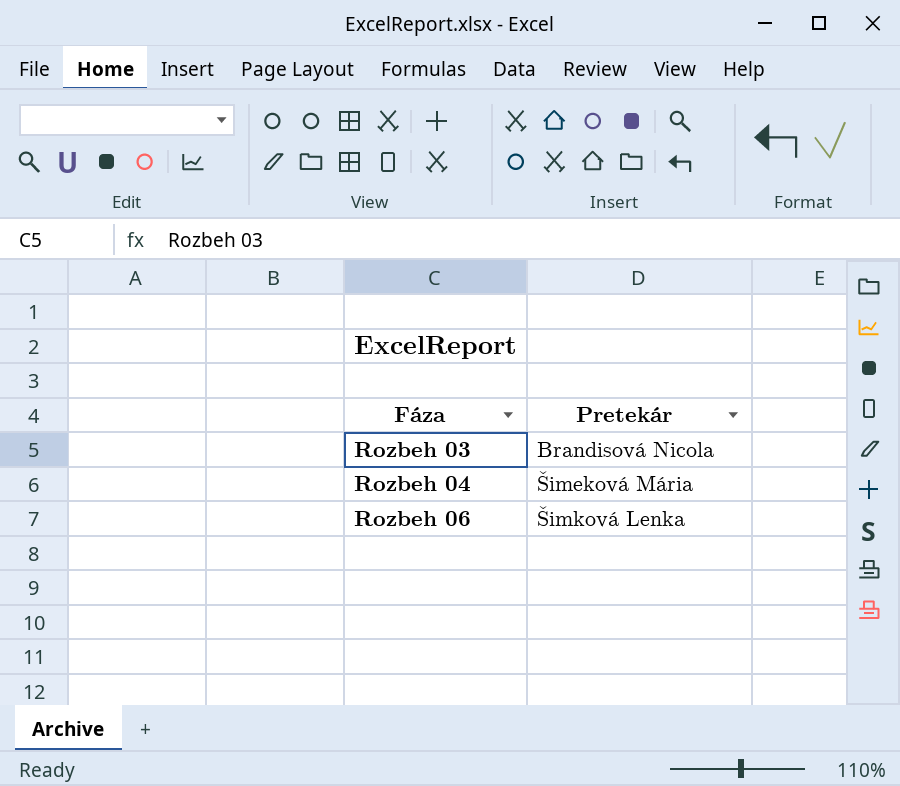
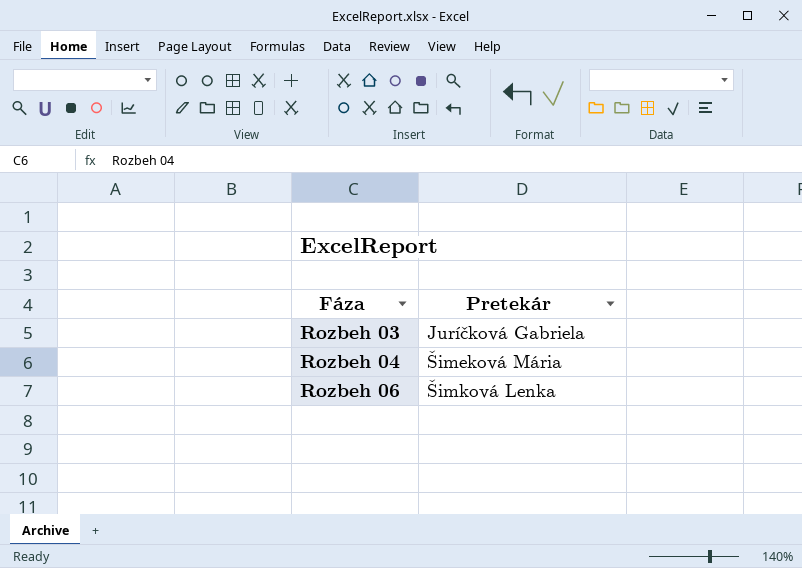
Rozbeh 03 | Pretekár: Brandisová Nicola -> Juríčková Gabriela

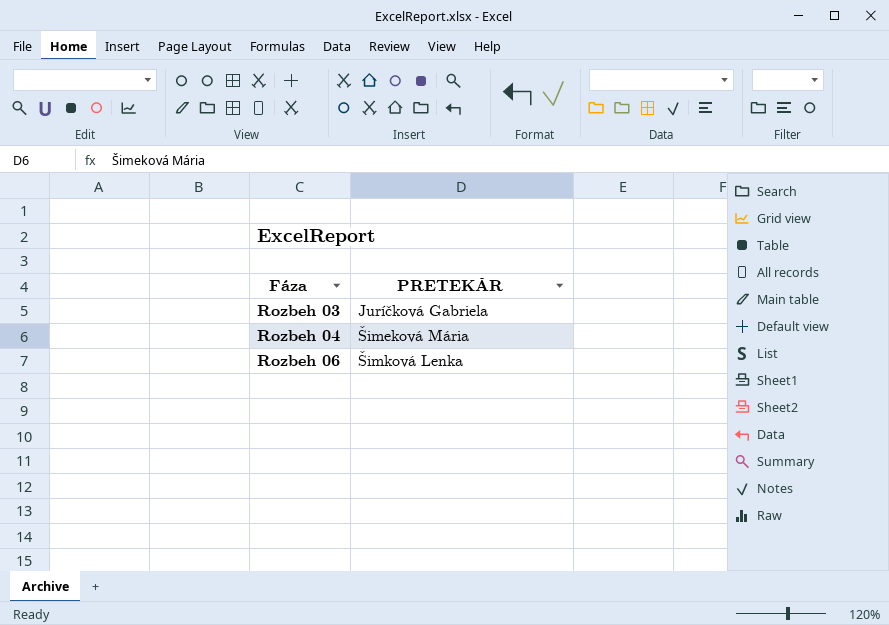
column name: Pretekár -> PRETEKÁR

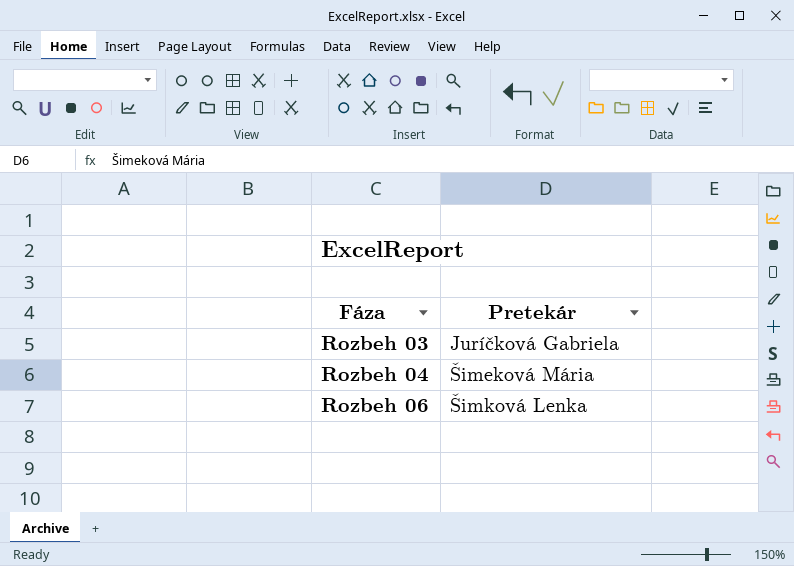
column name: PRETEKÁR -> Pretekár

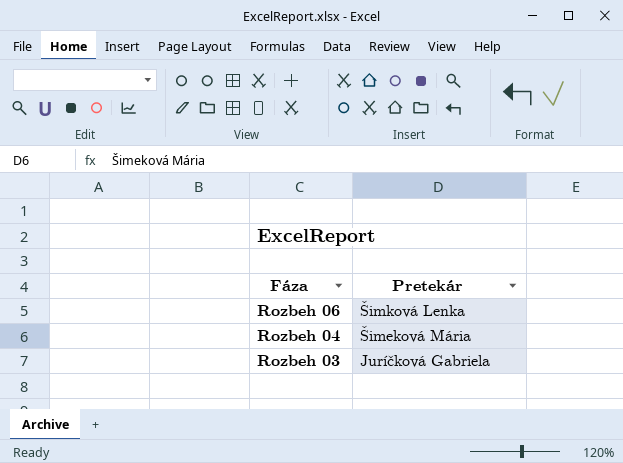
row order: Fáza ascending -> Fáza descending

